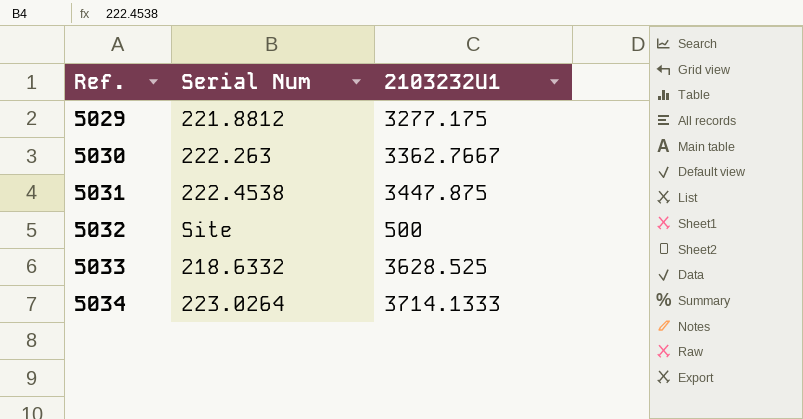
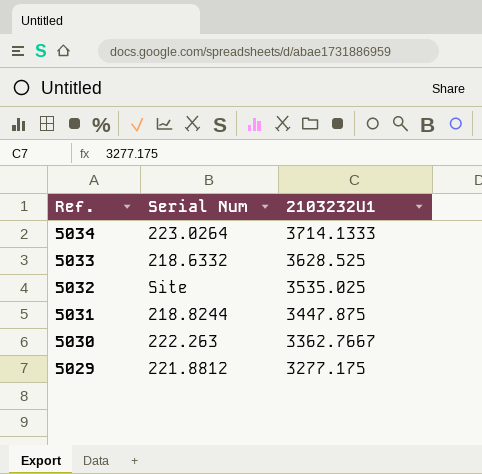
row order: Ref. ascending -> Ref. descending
5032 | 2103232U1: 500 -> 3535.025
5031 | Serial Num: 222.4538 -> 218.8244

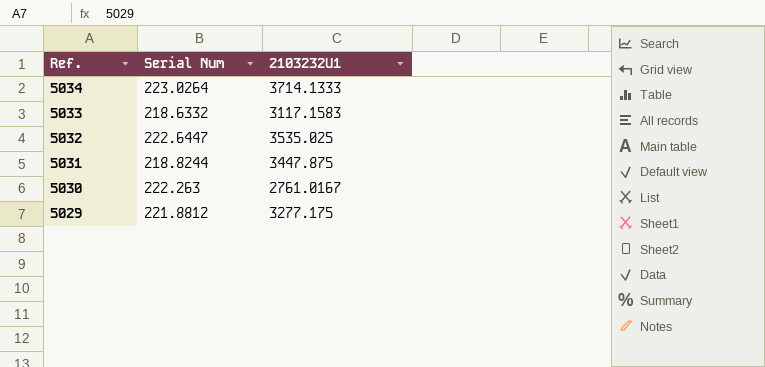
5033 | 2103232U1: 3628.525 -> 3117.1583
5032 | Serial Num: Site -> 222.6447
5030 | 2103232U1: 3362.7667 -> 2761.0167

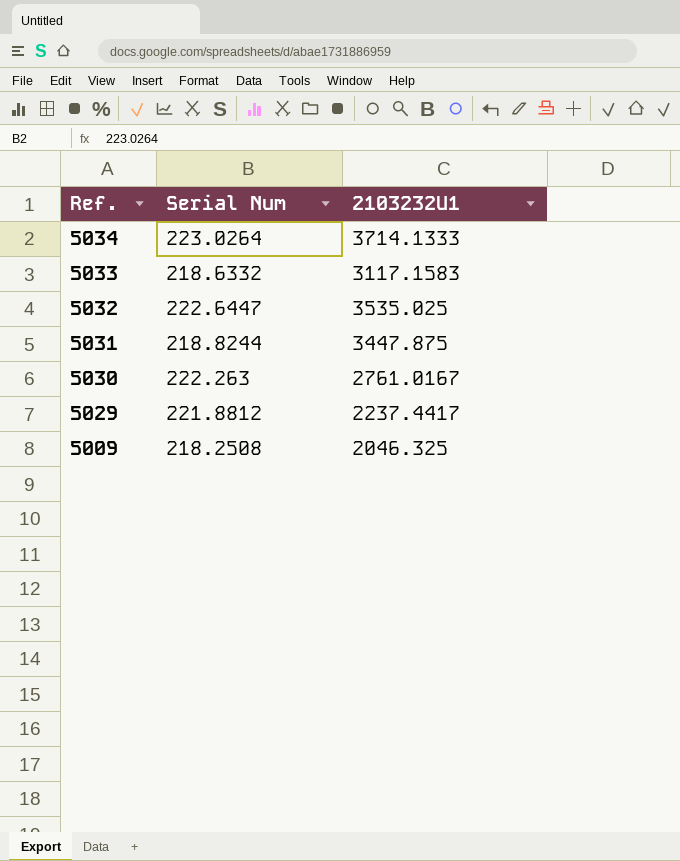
5029 | 2103232U1: 3277.175 -> 2237.4417
row 5009: none -> 218.2508 | 2046.325

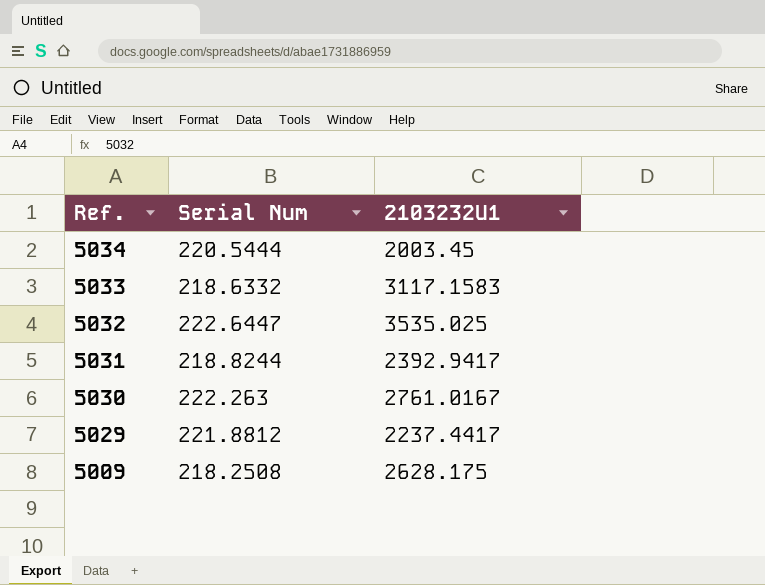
5034 | Serial Num: 223.0264 -> 220.5444
5034 | 2103232U1: 3714.1333 -> 2003.45
5031 | 2103232U1: 3447.875 -> 2392.9417
5009 | 2103232U1: 2046.325 -> 2628.175

